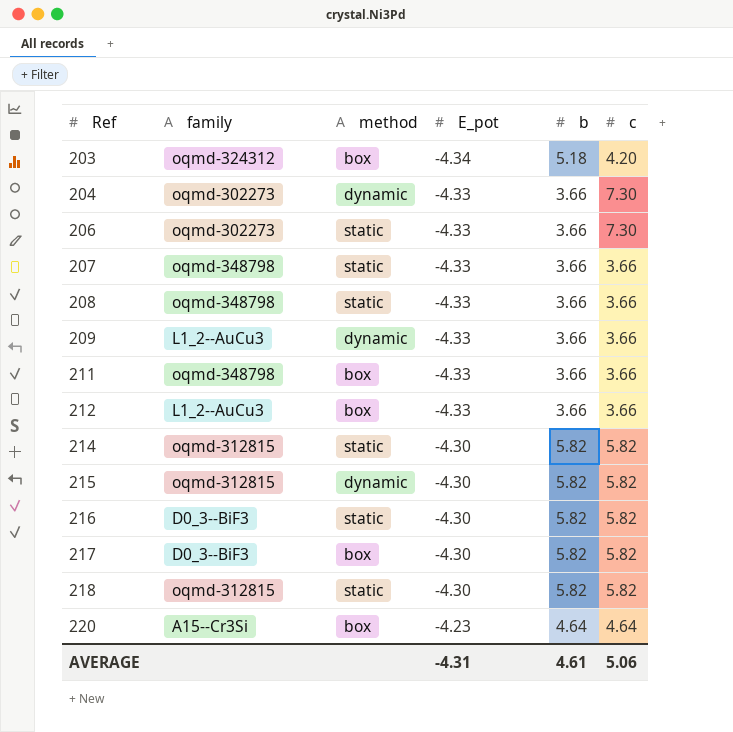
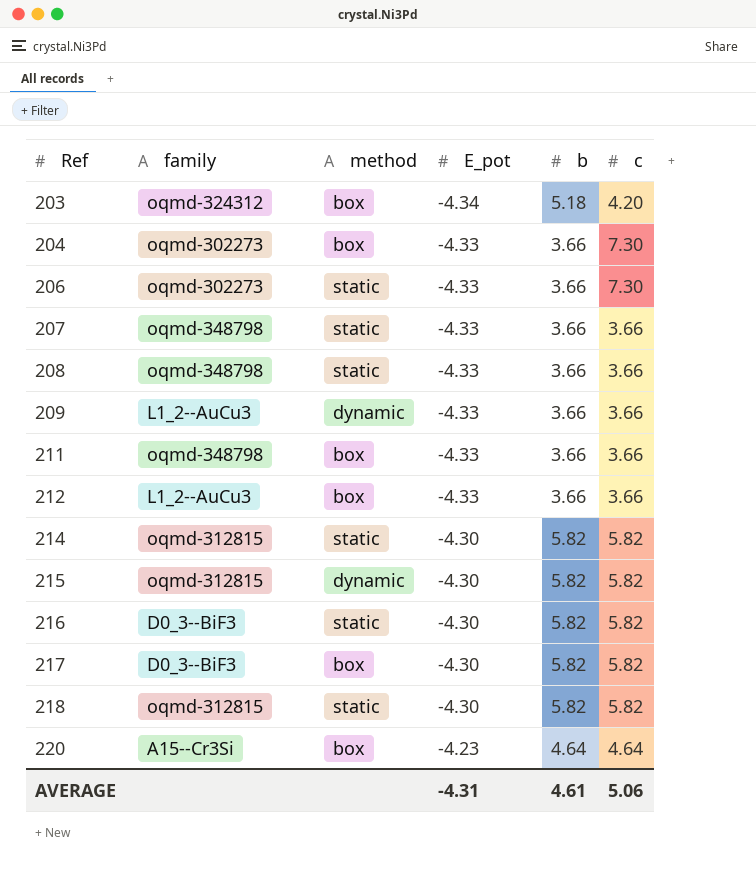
204 | method: dynamic -> box

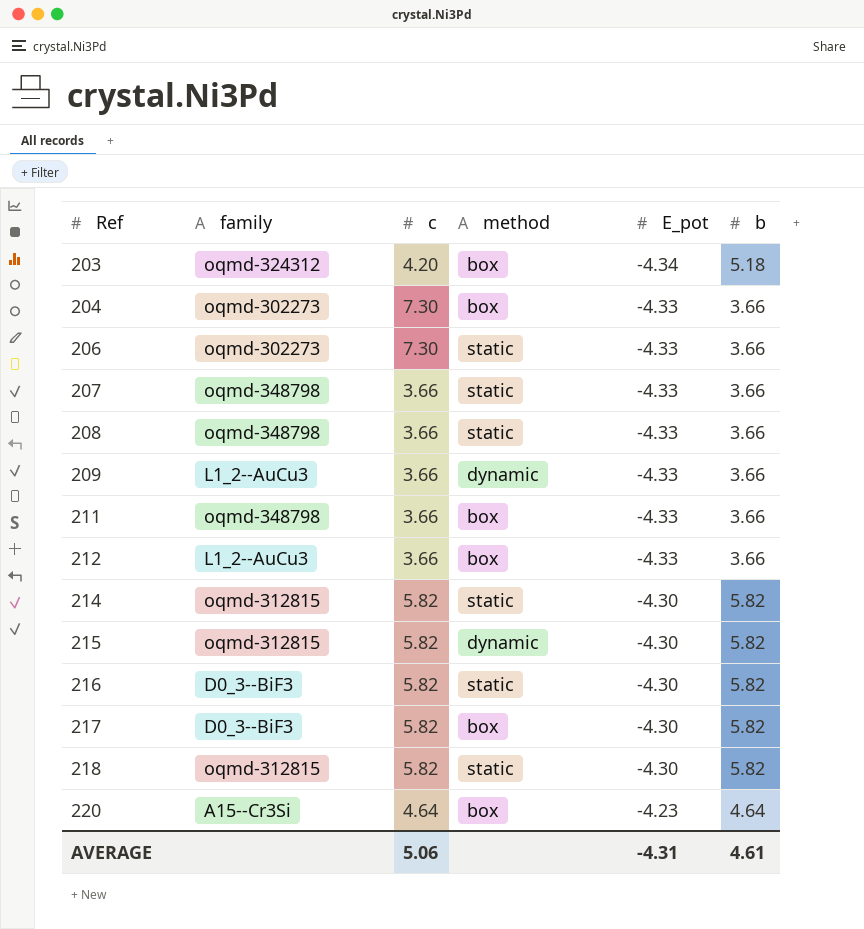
column c | position: 6 -> 3

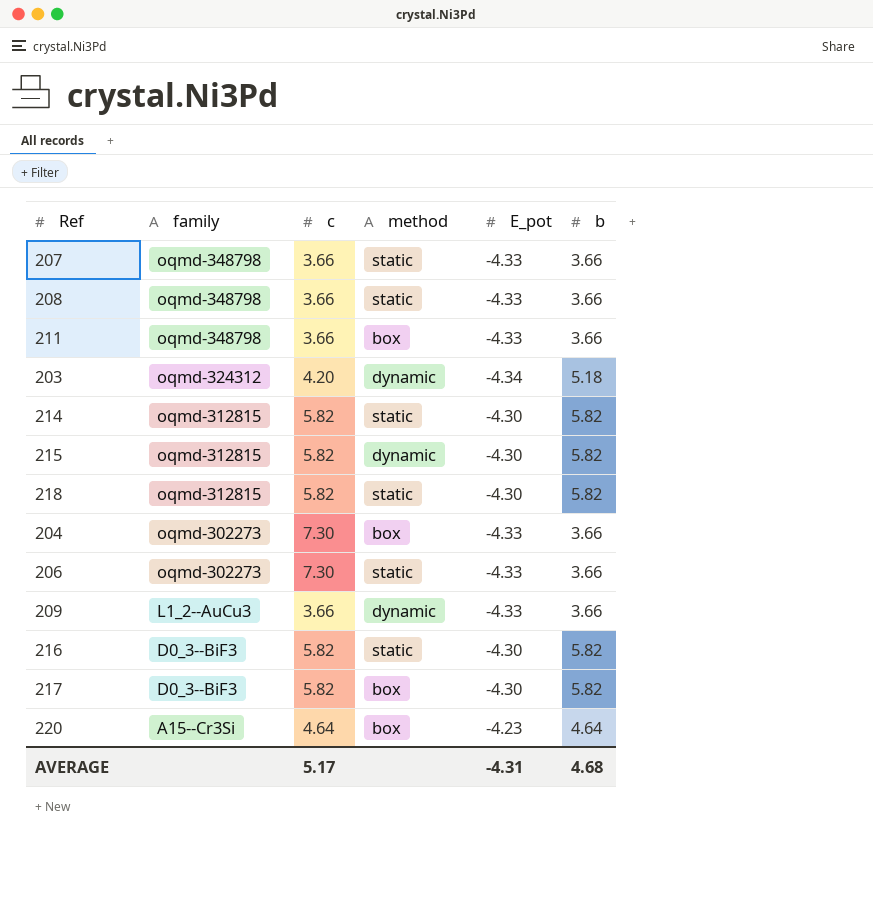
row order: Ref ascending -> family descending
row 212: L1_2--AuCu3 | 3.66 | box | -4.33 | 3.66 -> none
203 | method: box -> dynamic
AVERAGE | c: 5.06 -> 5.17
AVERAGE | b: 4.61 -> 4.68

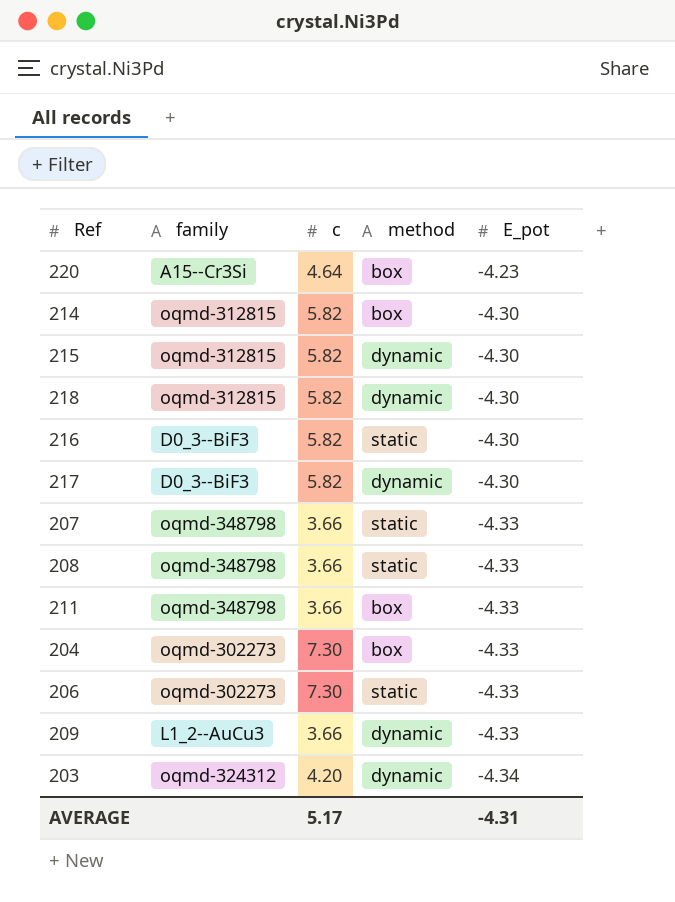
row order: family descending -> E_pot descending
column b | position: 6 -> none
214 | method: static -> box
218 | method: static -> dynamic
217 | method: box -> dynamic

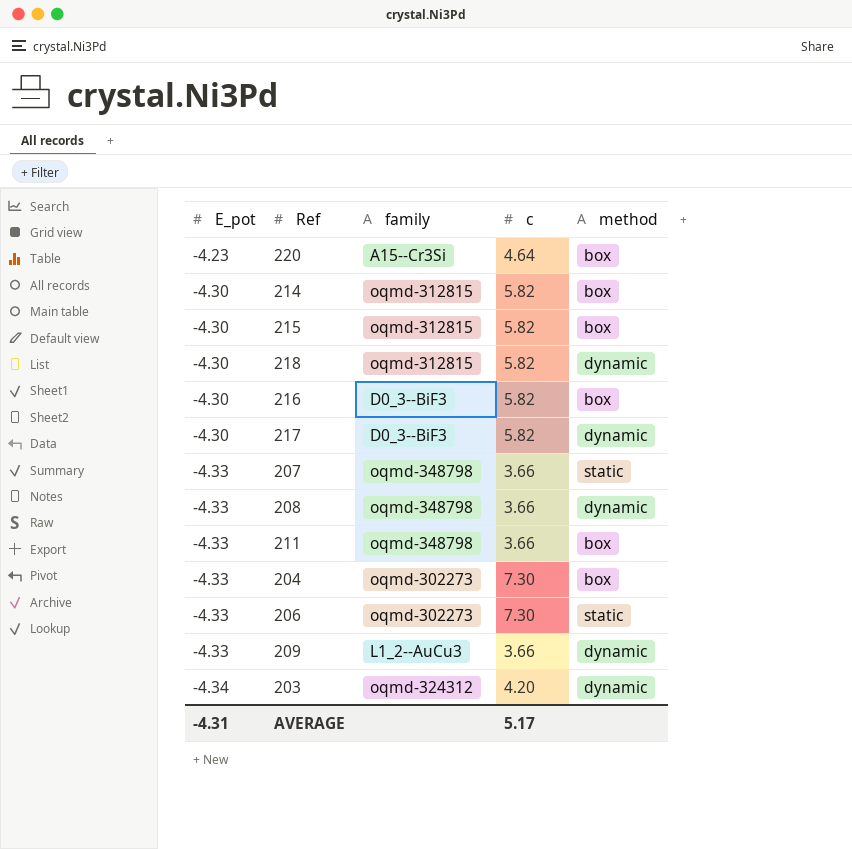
column E_pot | position: 5 -> 1
215 | method: dynamic -> box
216 | method: static -> box
208 | method: static -> dynamic

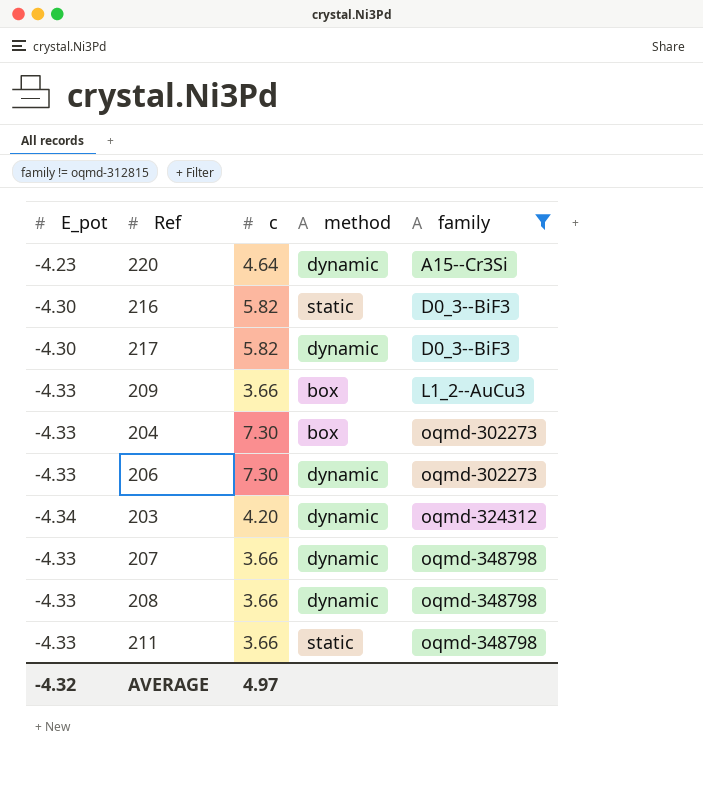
filter: none -> family != oqmd-312815
row order: E_pot descending -> family ascending
column family | position: 3 -> 5
220 | method: box -> dynamic
216 | method: box -> static
209 | method: dynamic -> box
206 | method: static -> dynamic
207 | method: static -> dynamic
211 | method: box -> static
AVERAGE | E_pot: -4.31 -> -4.32
AVERAGE | c: 5.17 -> 4.97

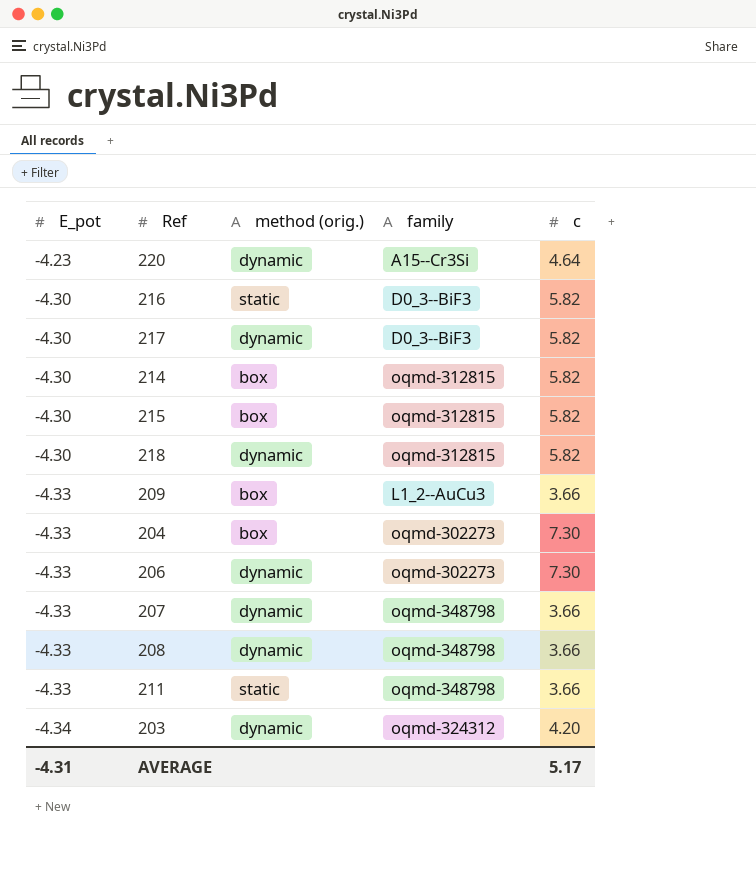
filter: family != oqmd-312815 -> none
row order: family ascending -> E_pot descending
column name: method -> method (orig.)
column c | position: 3 -> 5
AVERAGE | E_pot: -4.32 -> -4.31
AVERAGE | c: 4.97 -> 5.17

